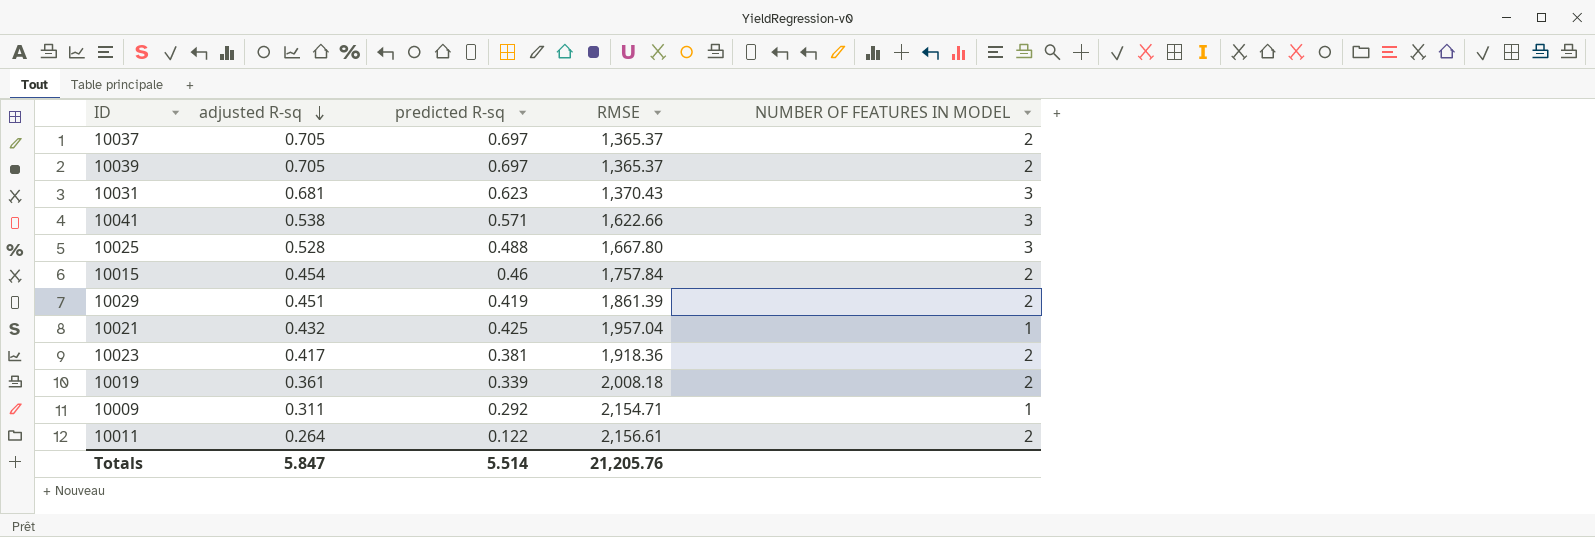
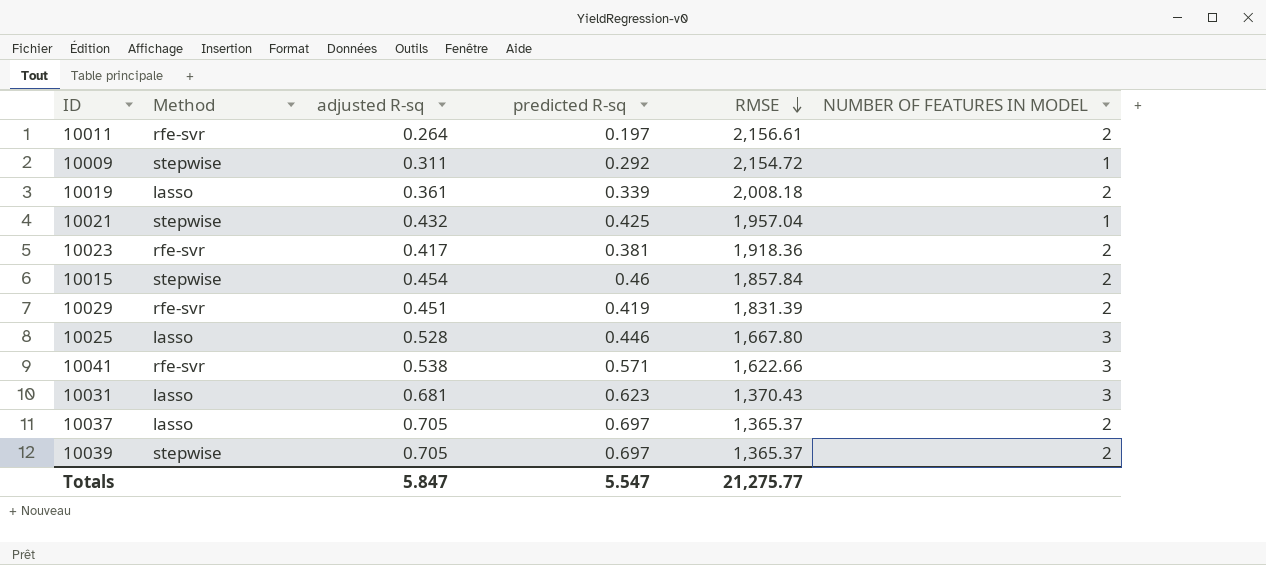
row order: adjusted R-sq descending -> RMSE descending
column Method | position: none -> 2
10011 | predicted R-sq: 0.122 -> 0.197
10009 | RMSE: 2,154.71 -> 2,154.72
10015 | RMSE: 1,757.84 -> 1,857.84
10029 | RMSE: 1,861.39 -> 1,831.39
10025 | predicted R-sq: 0.488 -> 0.446
Totals | predicted R-sq: 5.514 -> 5.547
Totals | RMSE: 21,205.76 -> 21,275.77

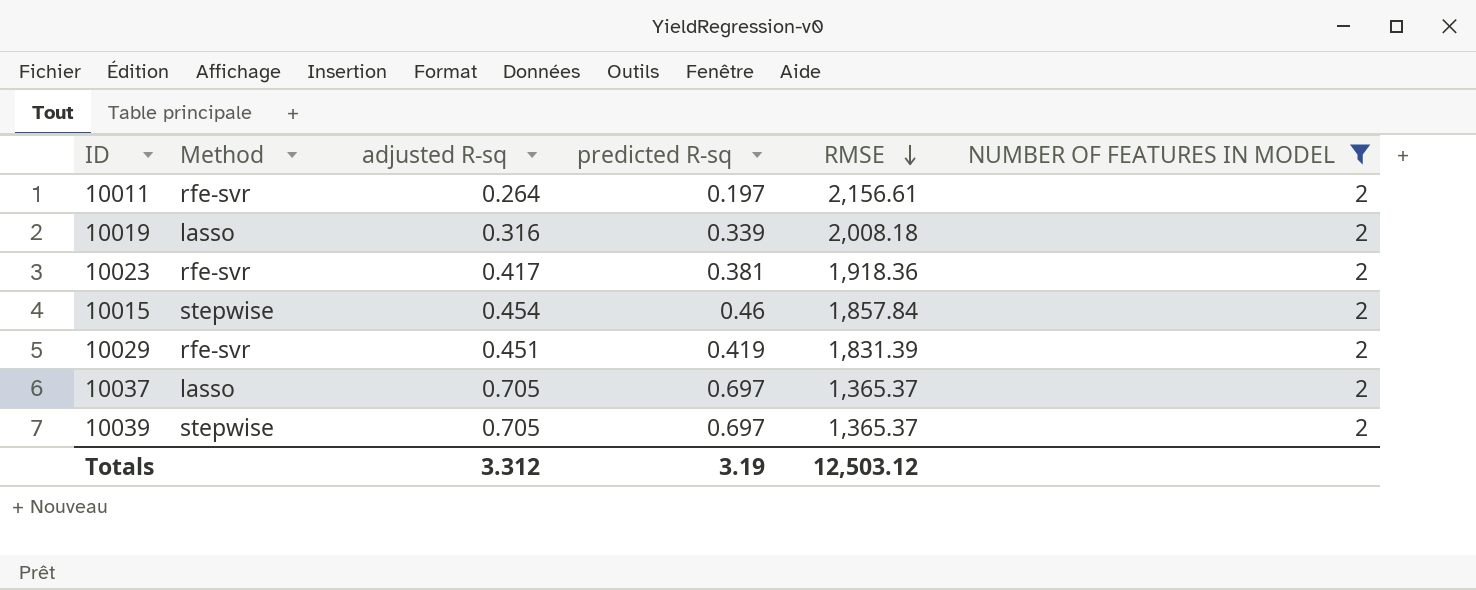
filter: none -> NUMBER OF FEATURES IN MODEL = 2
10019 | adjusted R-sq: 0.361 -> 0.316
Totals | adjusted R-sq: 5.847 -> 3.312
Totals | predicted R-sq: 5.547 -> 3.19
Totals | RMSE: 21,275.77 -> 12,503.12

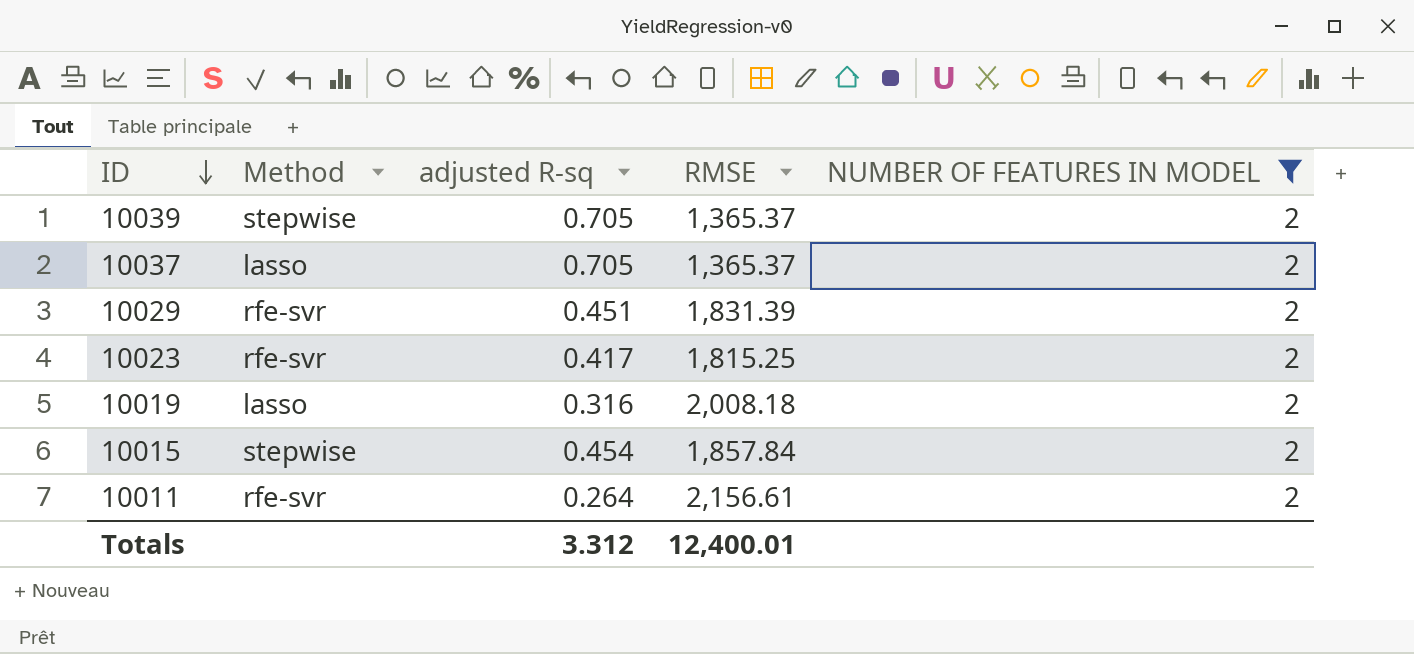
row order: RMSE descending -> ID descending
column predicted R-sq | position: 4 -> none
10023 | RMSE: 1,918.36 -> 1,815.25
Totals | RMSE: 12,503.12 -> 12,400.01

